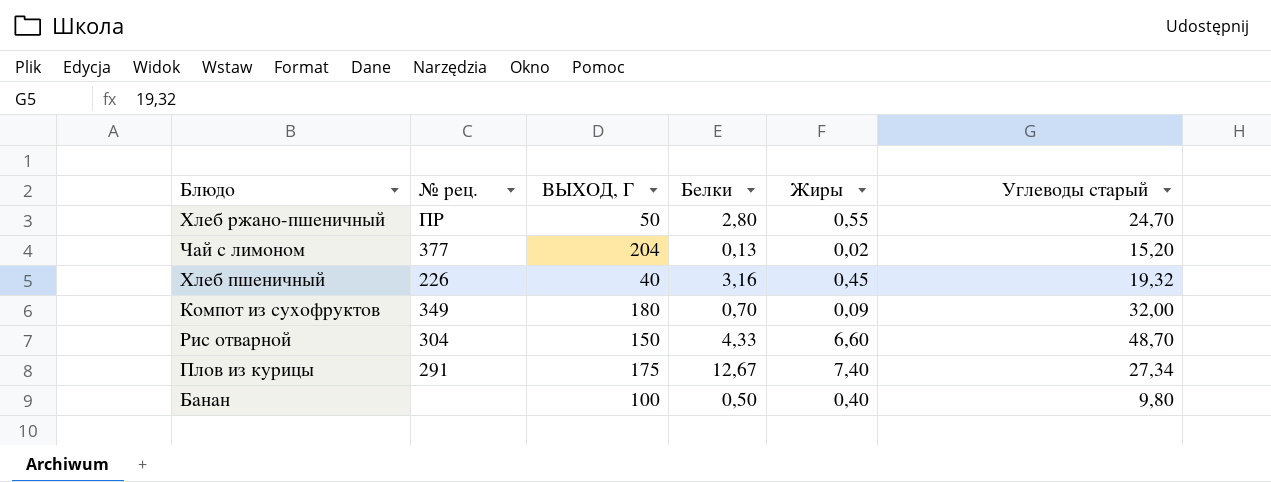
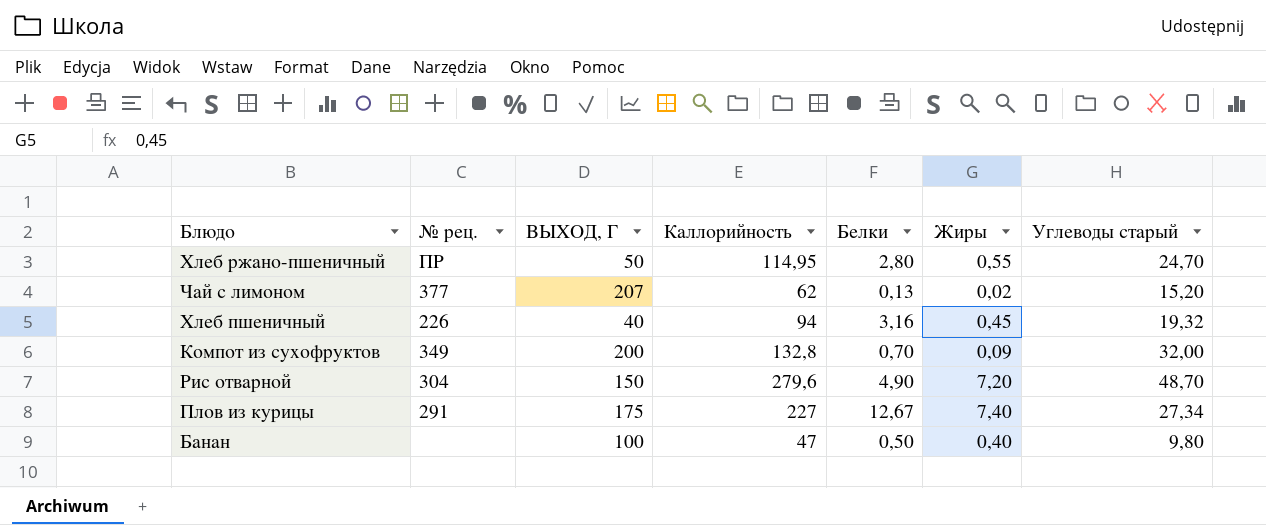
column Каллорийность | position: none -> 4
Чай с лимоном | ВЫХОД, Г: 204 -> 207
Компот из сухофруктов | ВЫХОД, Г: 180 -> 200
Рис отварной | Белки: 4,33 -> 4,90
Рис отварной | Жиры: 6,60 -> 7,20

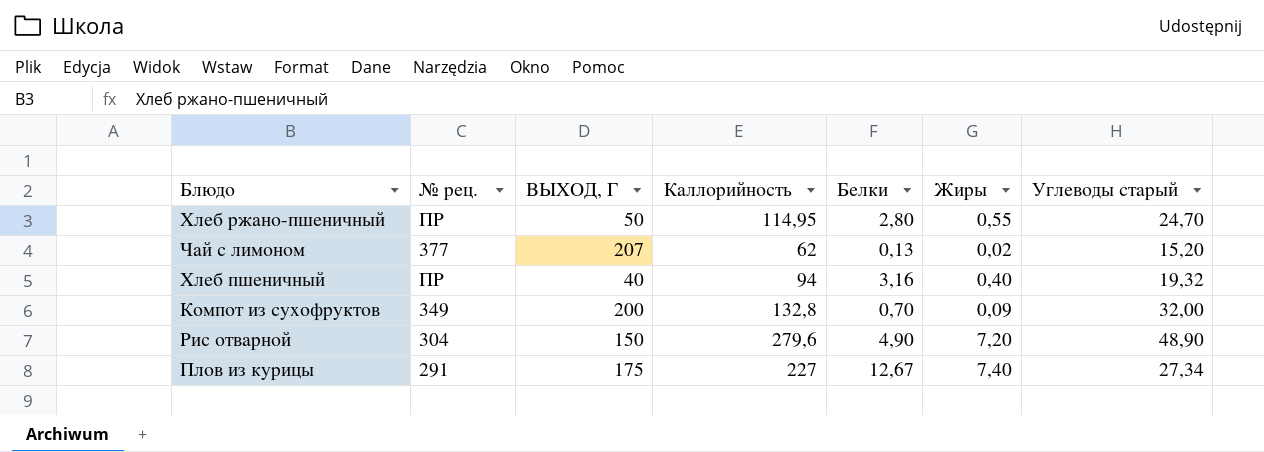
row Банан: none | 100 | 47 | 0,50 | 0,40 | 9,80 -> none
Хлеб пшеничный | № рец.: 226 -> ПР
Хлеб пшеничный | Жиры: 0,45 -> 0,40
Рис отварной | Углеводы старый: 48,70 -> 48,90

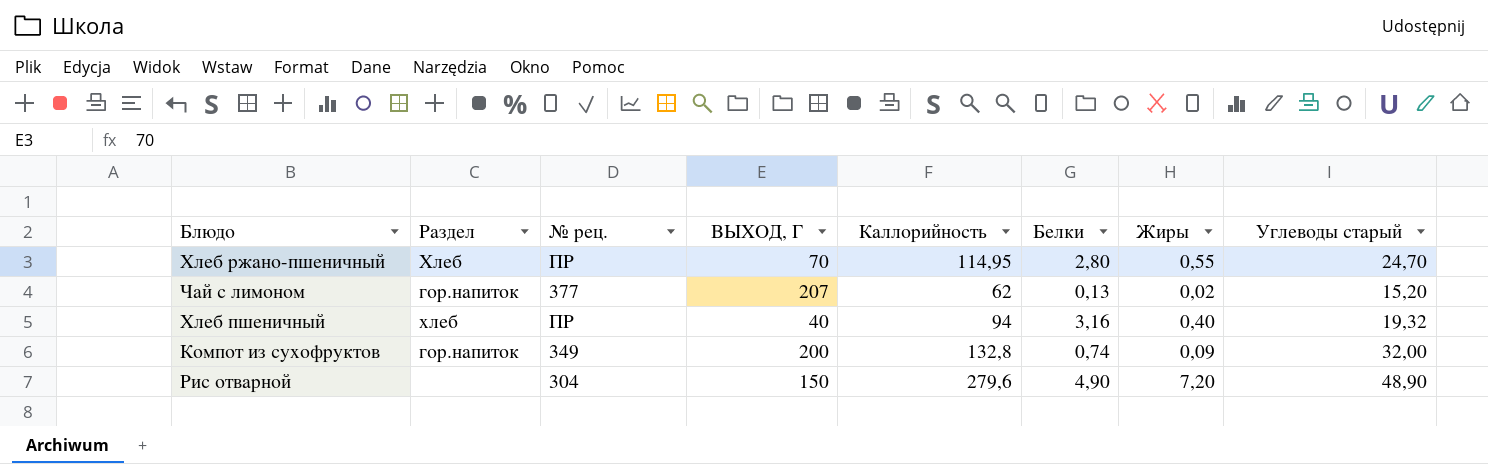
column Раздел | position: none -> 2
row Плов из курицы: 291 | 175 | 227 | 12,67 | 7,40 | 27,34 -> none
Хлеб ржано-пшеничный | ВЫХОД, Г: 50 -> 70
Компот из сухофруктов | Белки: 0,70 -> 0,74

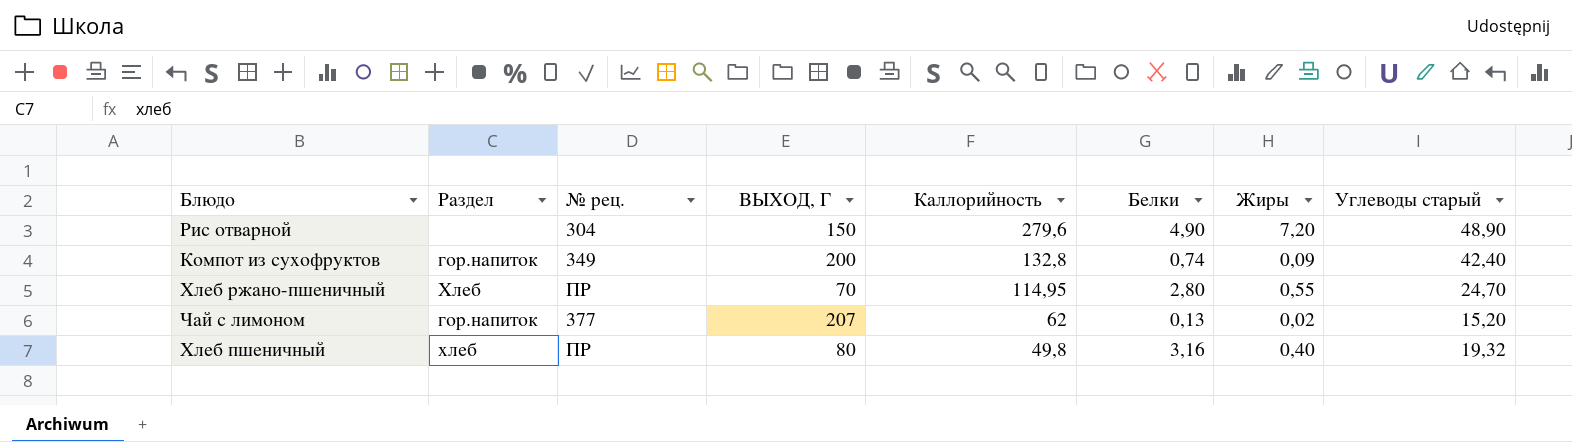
row order: none -> Каллорийность descending
Компот из сухофруктов | Углеводы старый: 32,00 -> 42,40
Хлеб пшеничный | ВЫХОД, Г: 40 -> 80
Хлеб пшеничный | Каллорийность: 94 -> 49,8

